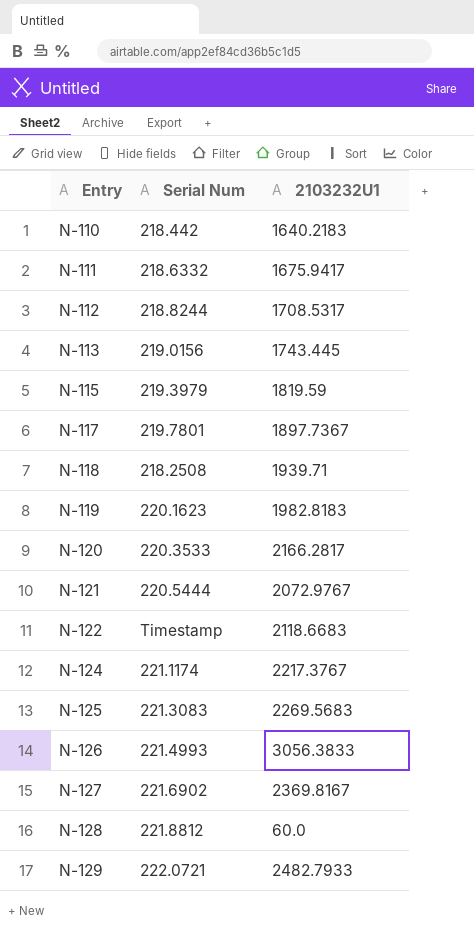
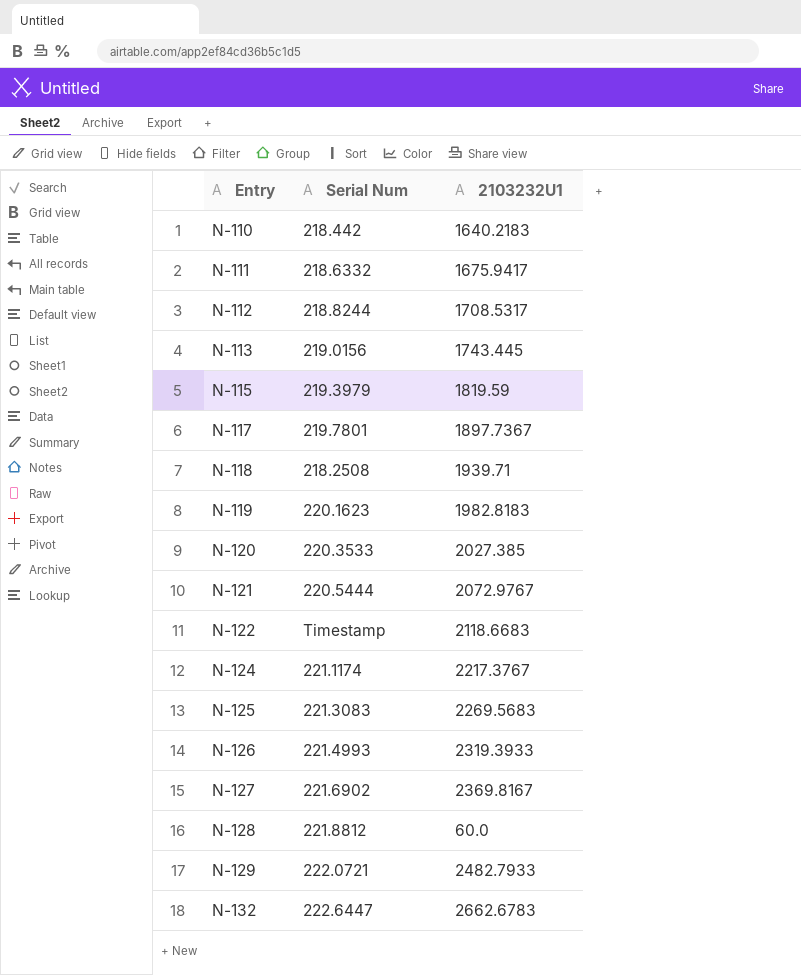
N-120 | 2103232U1: 2166.2817 -> 2027.385
N-126 | 2103232U1: 3056.3833 -> 2319.3933
row N-132: none -> 222.6447 | 2662.6783

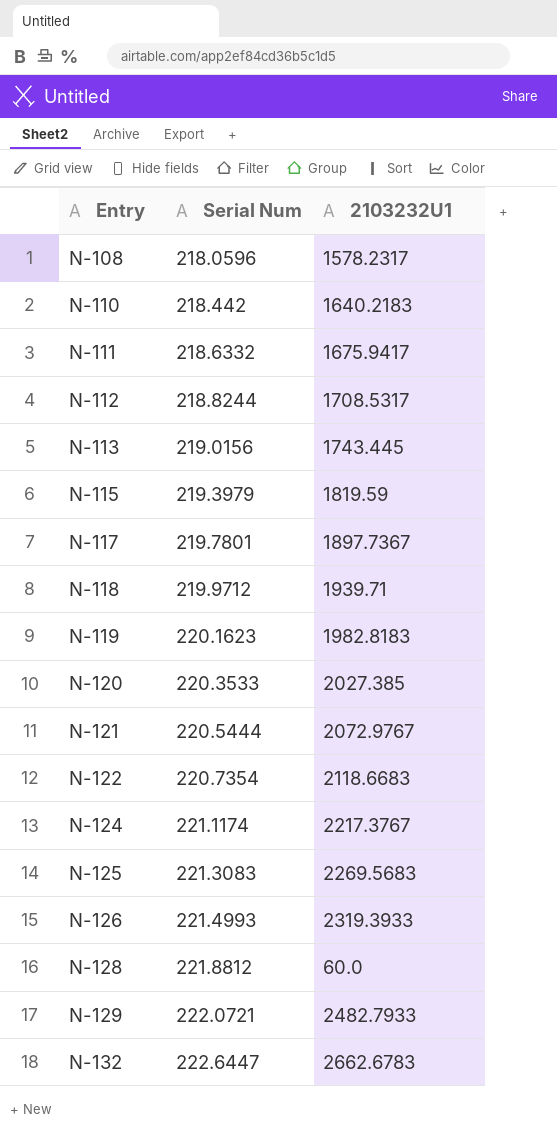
row N-127: 221.6902 | 2369.8167 -> none
row N-108: none -> 218.0596 | 1578.2317
N-118 | Serial Num: 218.2508 -> 219.9712
N-122 | Serial Num: Timestamp -> 220.7354

